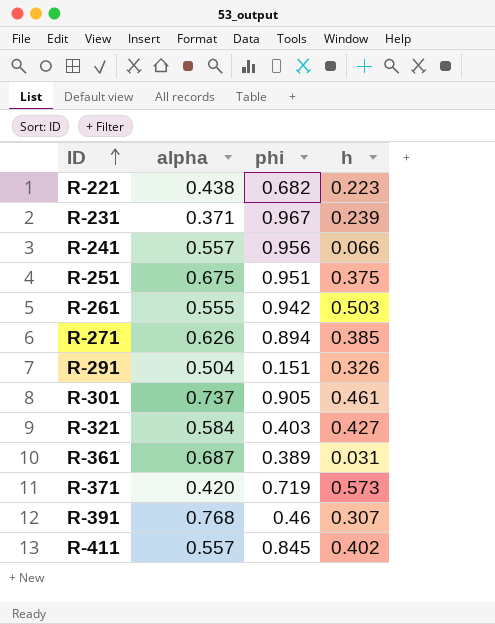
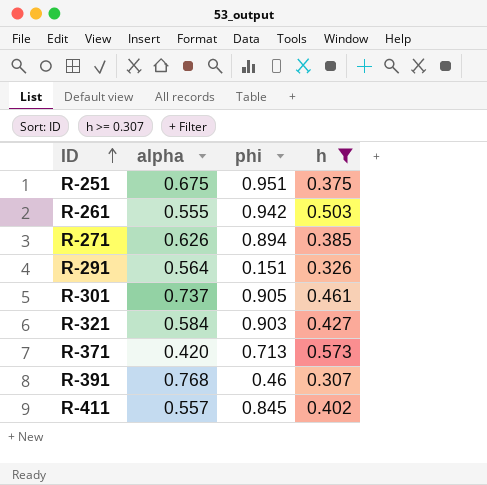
filter: none -> h >= 0.307
R-291 | alpha: 0.504 -> 0.564
R-321 | phi: 0.403 -> 0.903
R-371 | phi: 0.719 -> 0.713

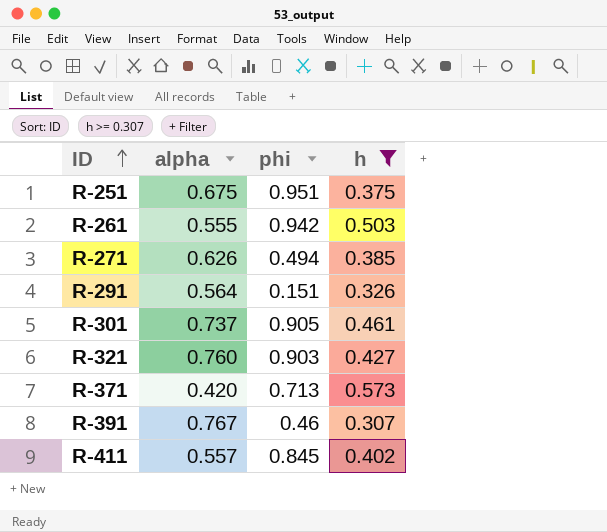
R-271 | phi: 0.894 -> 0.494
R-321 | alpha: 0.584 -> 0.760
R-391 | alpha: 0.768 -> 0.767

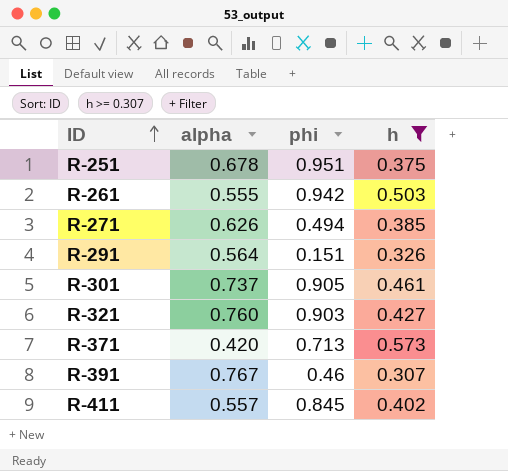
R-251 | alpha: 0.675 -> 0.678

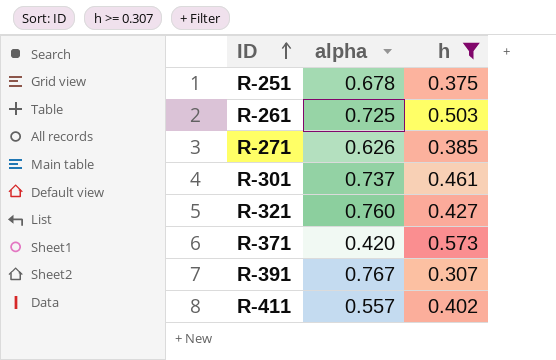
column phi | position: 3 -> none
row R-291: 0.564 | 0.151 | 0.326 -> none
R-261 | alpha: 0.555 -> 0.725

